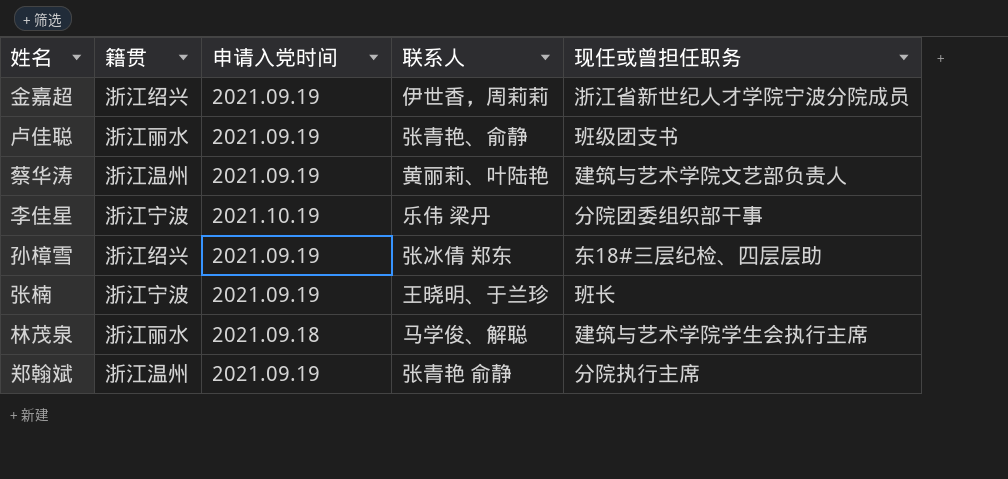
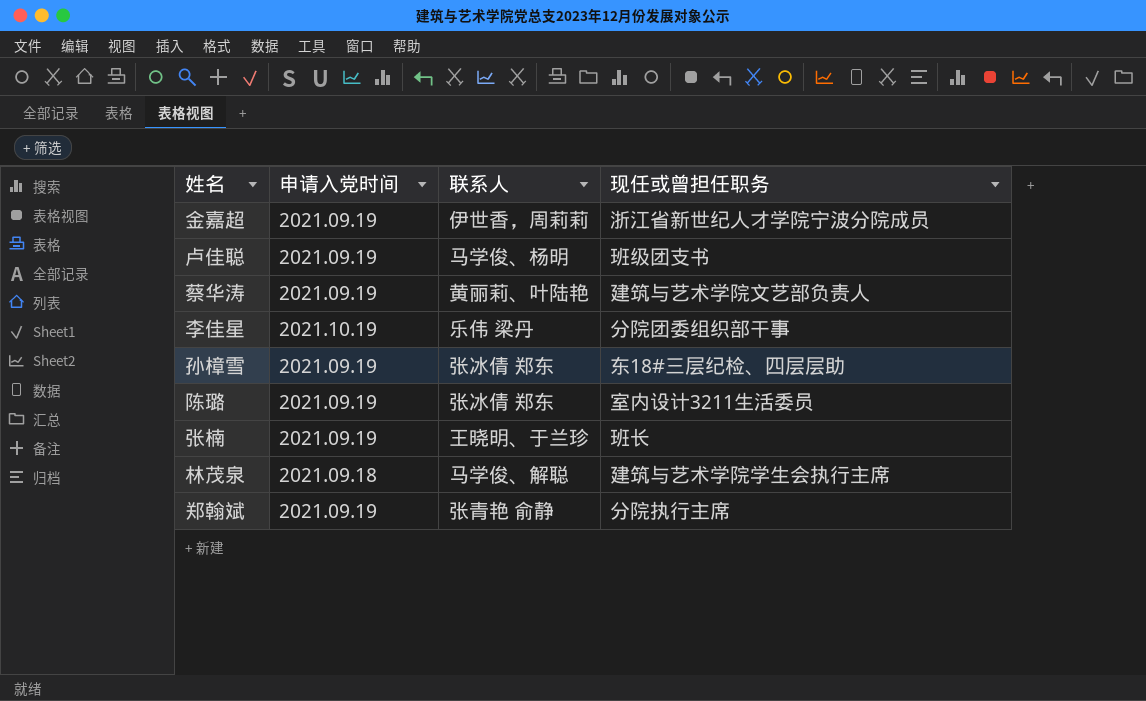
column 籍贯 | position: 2 -> none
卢佳聪 | 联系人: 张青艳、俞静 -> 马学俊、杨明
row 陈璐: none -> 2021.09.19 | 张冰倩 郑东 | 室内设计3211生活委员

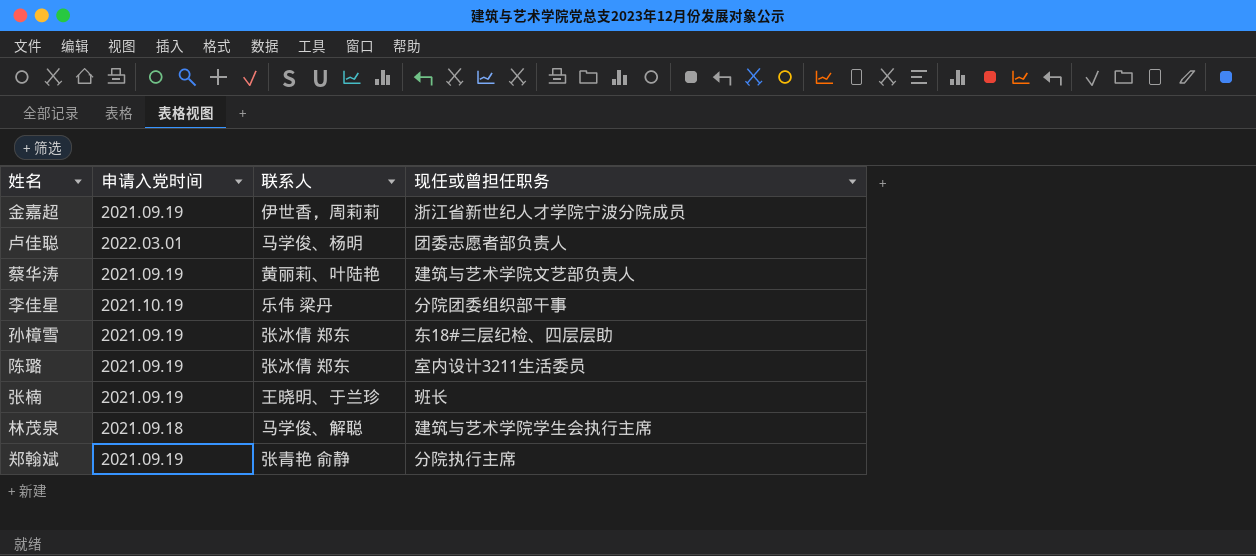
卢佳聪 | 申请入党时间: 2021.09.19 -> 2022.03.01
卢佳聪 | 现任或曾担任职务: 班级团支书 -> 团委志愿者部负责人

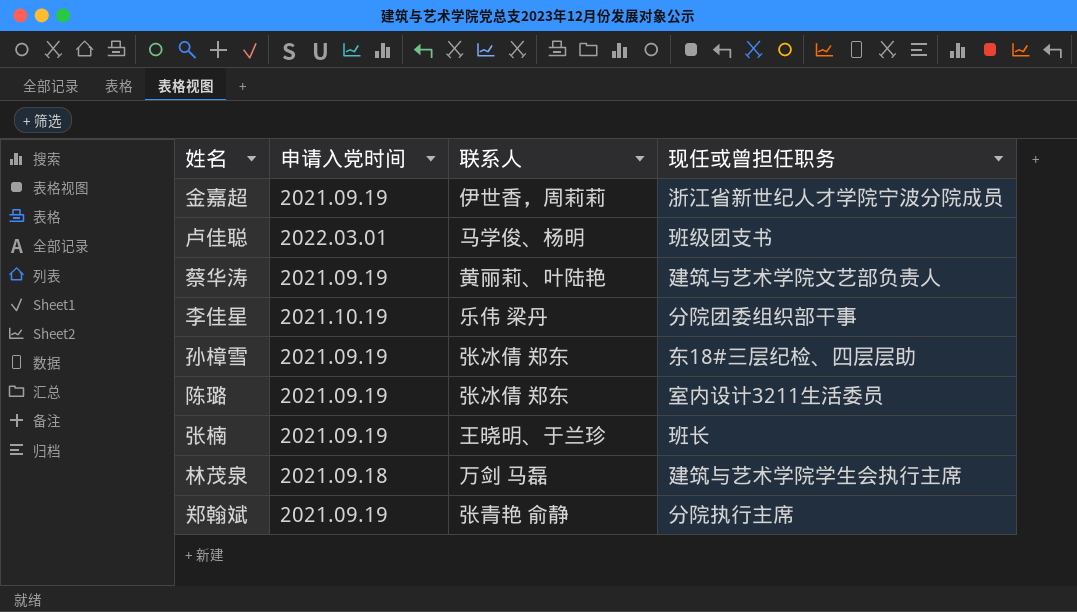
卢佳聪 | 现任或曾担任职务: 团委志愿者部负责人 -> 班级团支书
林茂泉 | 联系人: 马学俊、解聪 -> 万剑 马磊

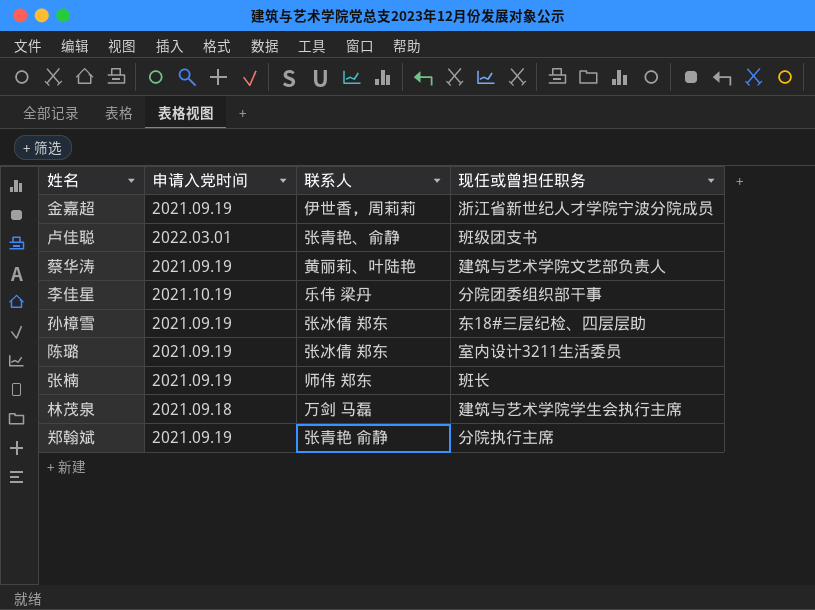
卢佳聪 | 联系人: 马学俊、杨明 -> 张青艳、俞静
张楠 | 联系人: 王晓明、于兰珍 -> 师伟 郑东

